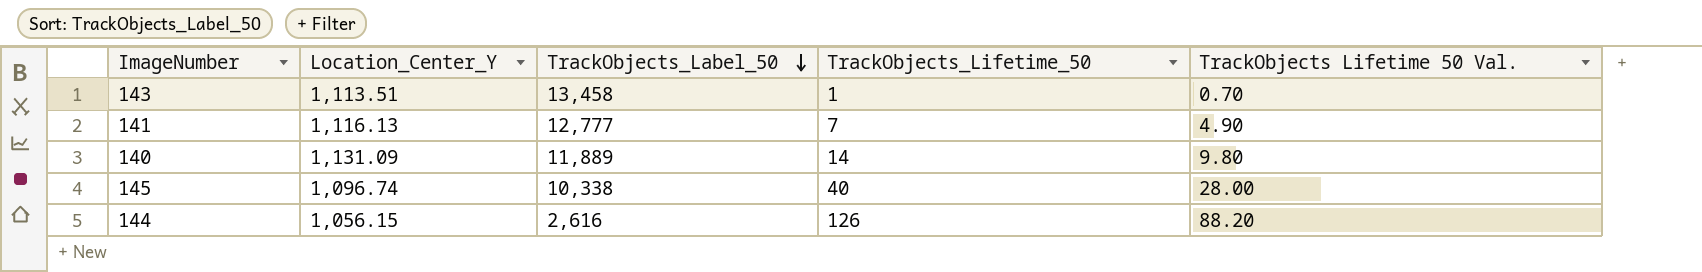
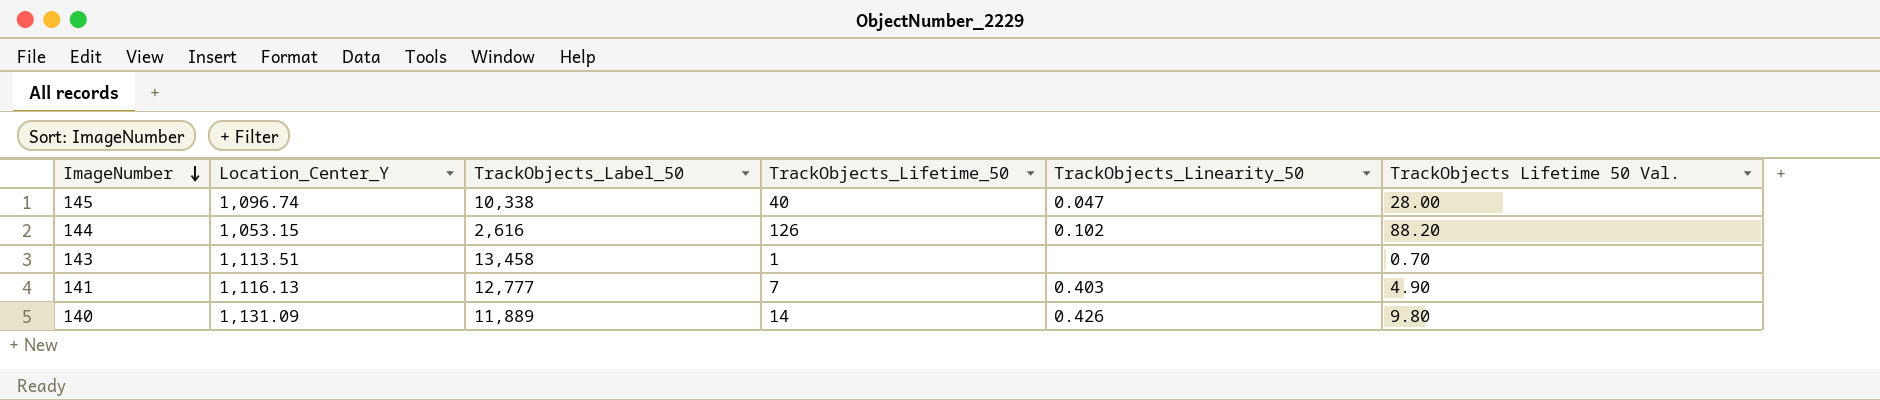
row order: TrackObjects_Label_50 descending -> ImageNumber descending
column TrackObjects_Linearity_50 | position: none -> 5
144 | Location_Center_Y: 1,056.15 -> 1,053.15

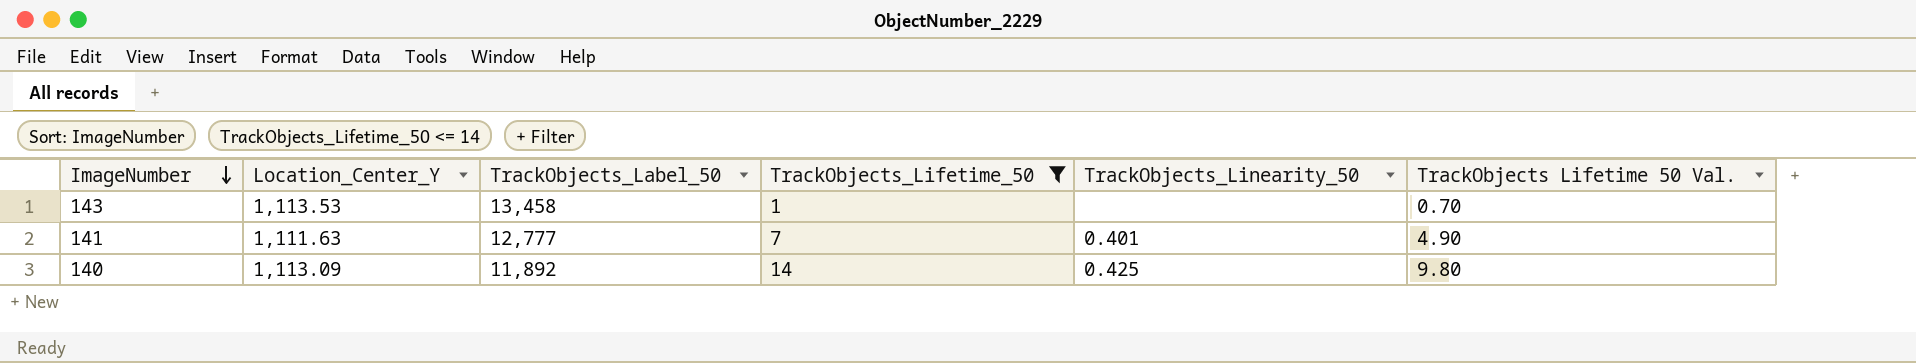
filter: none -> TrackObjects_Lifetime_50 <= 14
143 | Location_Center_Y: 1,113.51 -> 1,113.53
141 | Location_Center_Y: 1,116.13 -> 1,111.63
141 | TrackObjects_Linearity_50: 0.403 -> 0.401
140 | Location_Center_Y: 1,131.09 -> 1,113.09
140 | TrackObjects_Label_50: 11,889 -> 11,892
140 | TrackObjects_Linearity_50: 0.426 -> 0.425

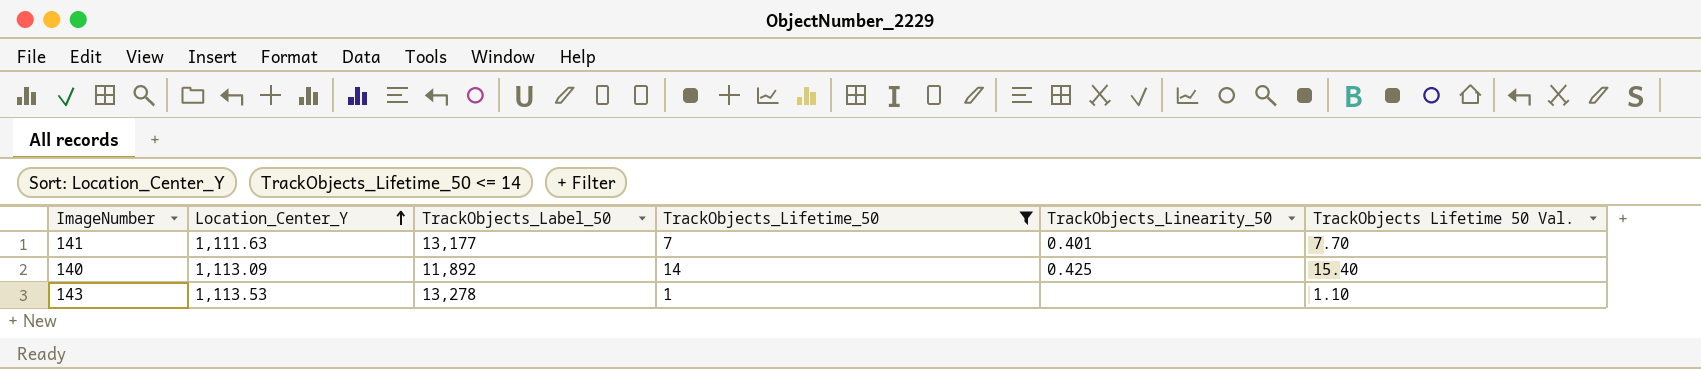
row order: ImageNumber descending -> Location_Center_Y ascending
column TrackObjects Lifetime 50 Val. | formula: [TrackObjects_Lifetime_50] * 0.7 -> [TrackObjects_Lifetime_50] * 1.1
141 | TrackObjects_Label_50: 12,777 -> 13,177
143 | TrackObjects_Label_50: 13,458 -> 13,278

